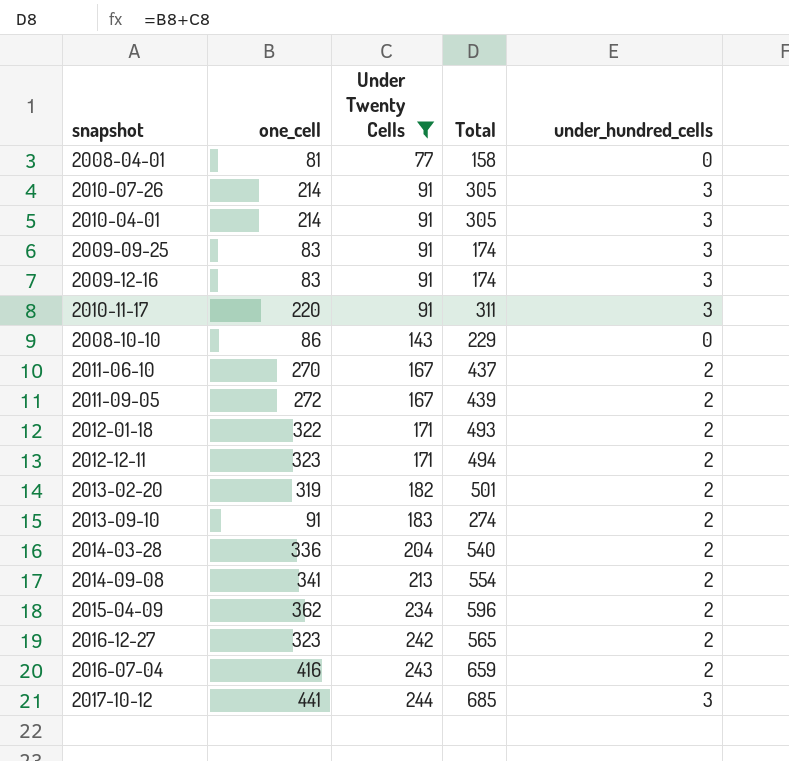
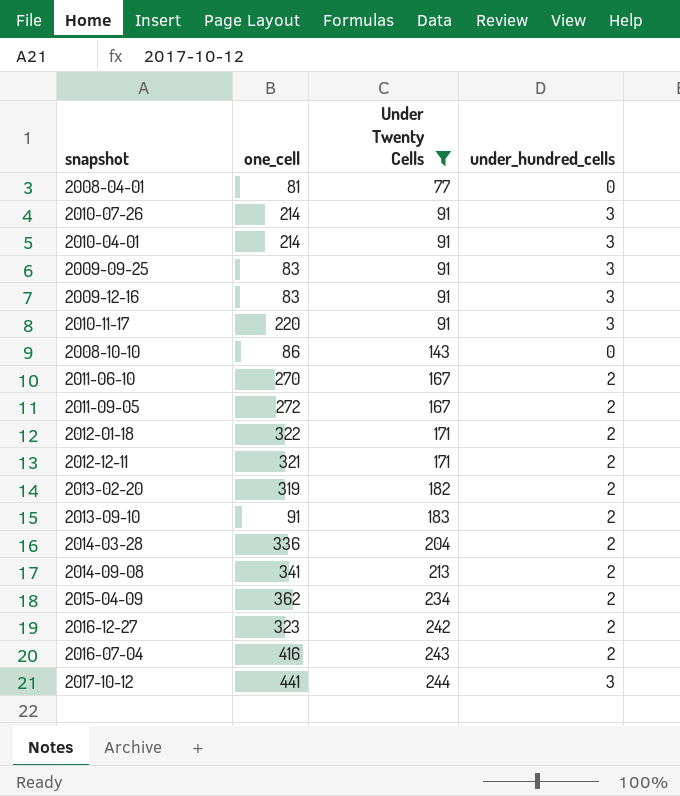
column Total | formula: [one_cell] + [Under Twenty Cells] -> none
2012-12-11 | one_cell: 323 -> 321

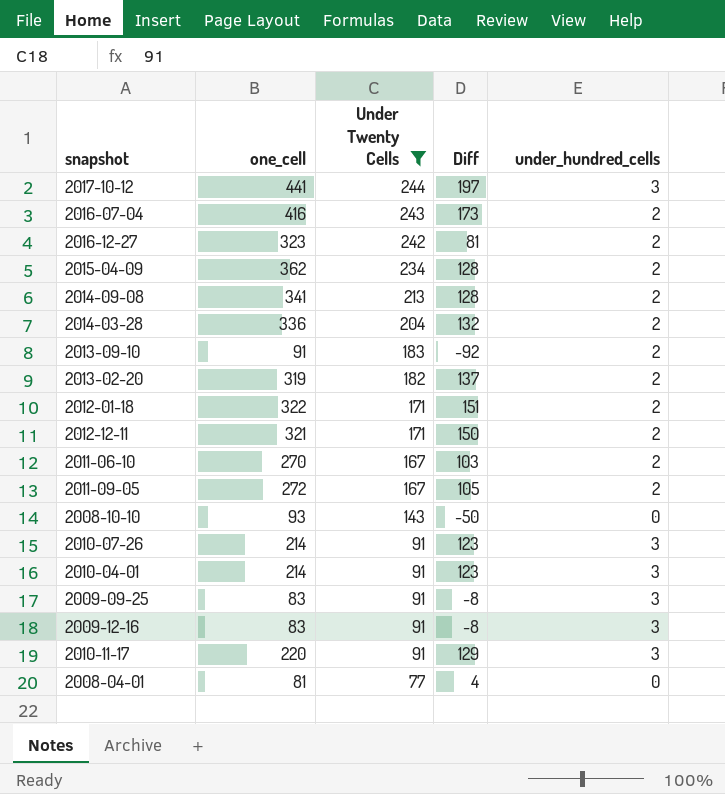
row order: Under Twenty Cells ascending -> Under Twenty Cells descending
column Diff | formula: none -> [one_cell] - [Under Twenty Cells]
2008-10-10 | one_cell: 86 -> 93

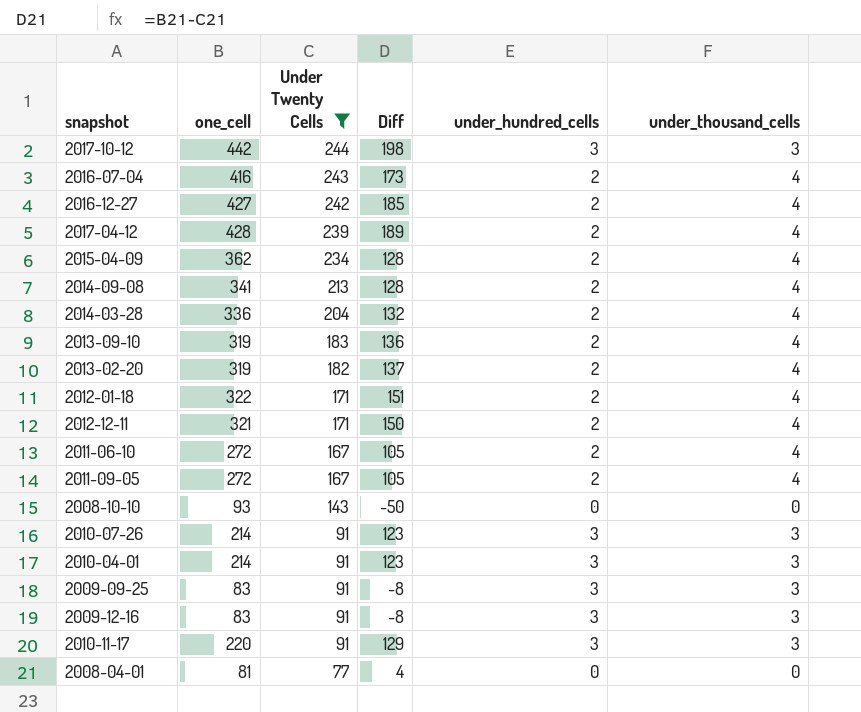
column under_thousand_cells | position: none -> 6
2017-10-12 | one_cell: 441 -> 442
2017-10-12 | Diff: 197 -> 198
2016-12-27 | one_cell: 323 -> 427
2016-12-27 | Diff: 81 -> 185
row 2017-04-12: none -> 428 | 239 | 189 | 2 | 4
2013-09-10 | one_cell: 91 -> 319
2013-09-10 | Diff: -92 -> 136
2011-06-10 | one_cell: 270 -> 272
2011-06-10 | Diff: 103 -> 105

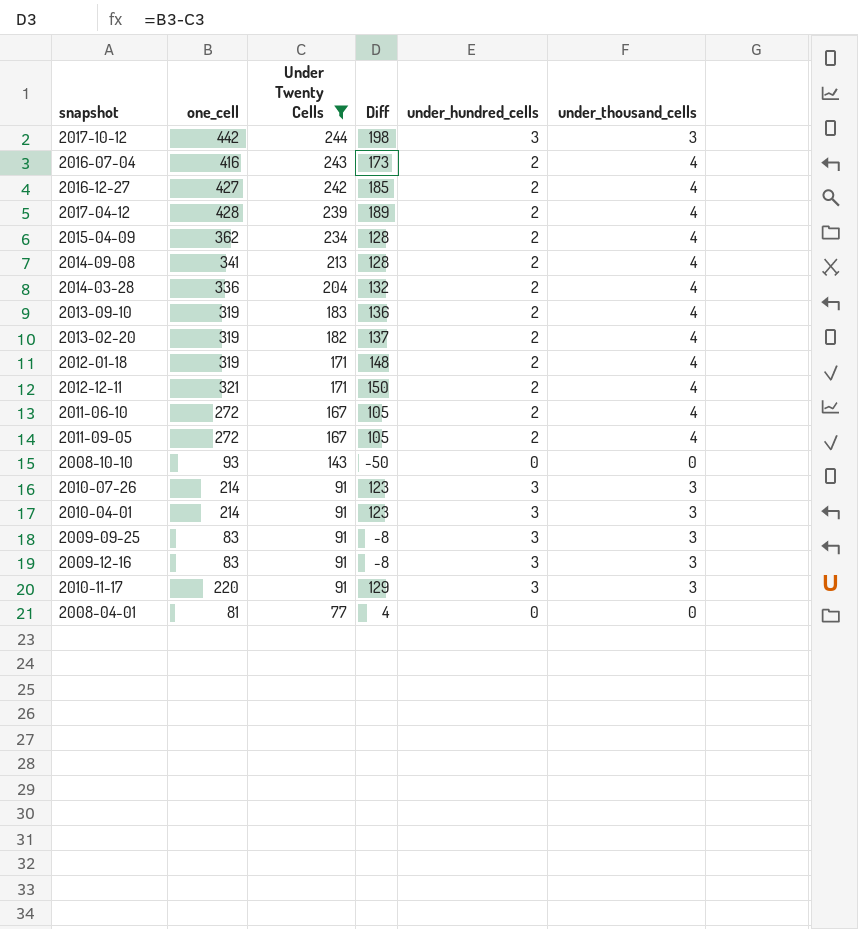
2012-01-18 | one_cell: 322 -> 319
2012-01-18 | Diff: 151 -> 148

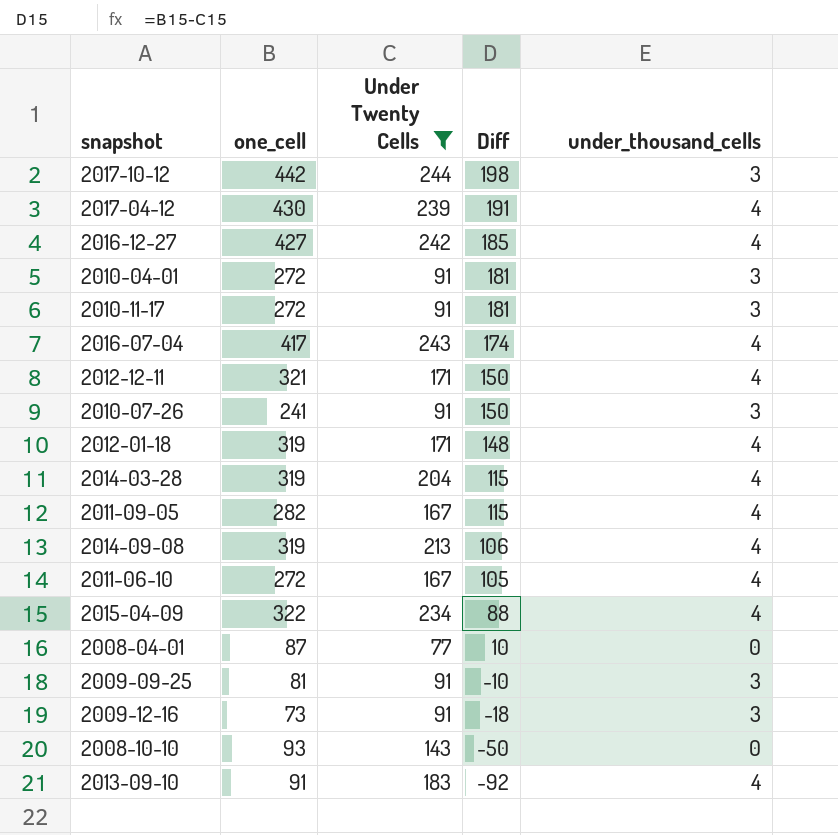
row order: Under Twenty Cells descending -> Diff descending
column under_hundred_cells | position: 5 -> none
row 2013-02-20: 319 | 182 | 137 | 2 | 4 -> none
2017-04-12 | one_cell: 428 -> 430
2017-04-12 | Diff: 189 -> 191
2010-04-01 | one_cell: 214 -> 272
2010-04-01 | Diff: 123 -> 181
2010-11-17 | one_cell: 220 -> 272
2010-11-17 | Diff: 129 -> 181
2016-07-04 | one_cell: 416 -> 417
2016-07-04 | Diff: 173 -> 174
2010-07-26 | one_cell: 214 -> 241
2010-07-26 | Diff: 123 -> 150
2014-03-28 | one_cell: 336 -> 319
2014-03-28 | Diff: 132 -> 115
2011-09-05 | one_cell: 272 -> 282
2011-09-05 | Diff: 105 -> 115
2014-09-08 | one_cell: 341 -> 319
2014-09-08 | Diff: 128 -> 106
2015-04-09 | one_cell: 362 -> 322
2015-04-09 | Diff: 128 -> 88
2008-04-01 | one_cell: 81 -> 87
2008-04-01 | Diff: 4 -> 10
2009-09-25 | one_cell: 83 -> 81
2009-09-25 | Diff: -8 -> -10
2009-12-16 | one_cell: 83 -> 73
2009-12-16 | Diff: -8 -> -18
2013-09-10 | one_cell: 319 -> 91
2013-09-10 | Diff: 136 -> -92

